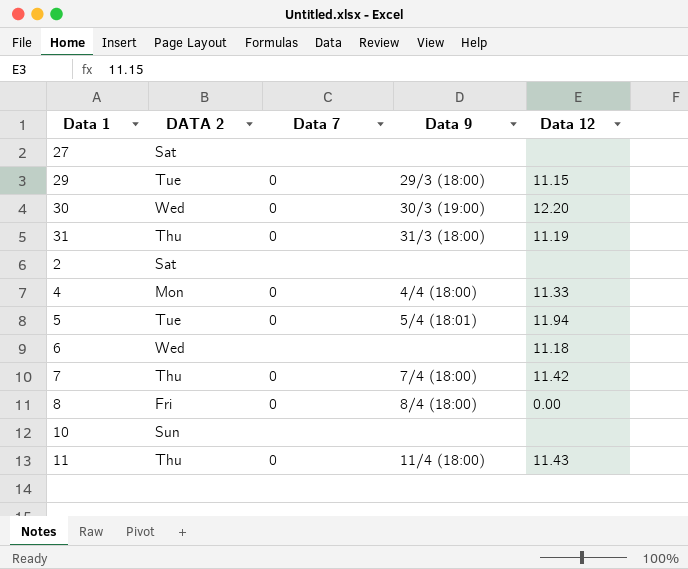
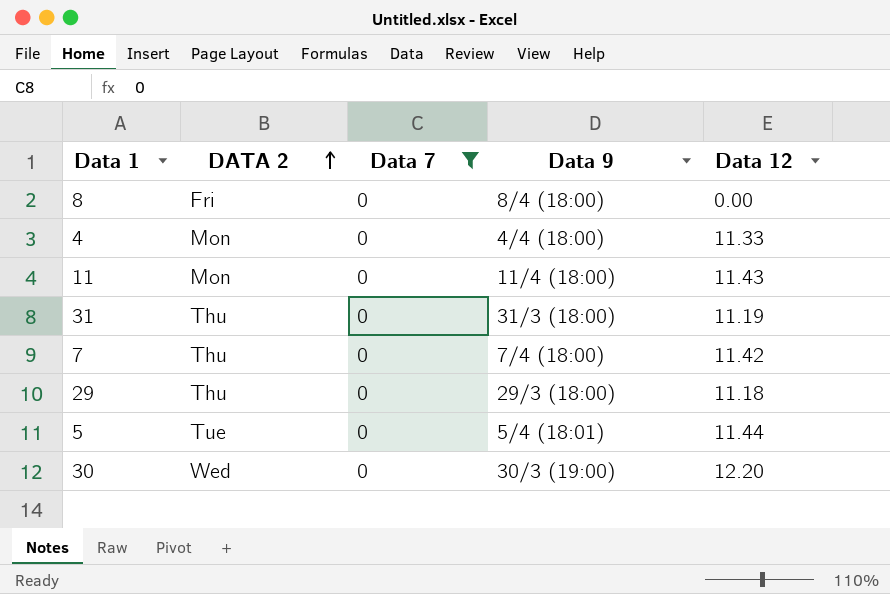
filter: none -> Data 7 = 0
row order: none -> DATA 2 ascending
11 | DATA 2: Thu -> Mon
29 | DATA 2: Tue -> Thu
29 | Data 12: 11.15 -> 11.18
5 | Data 12: 11.94 -> 11.44

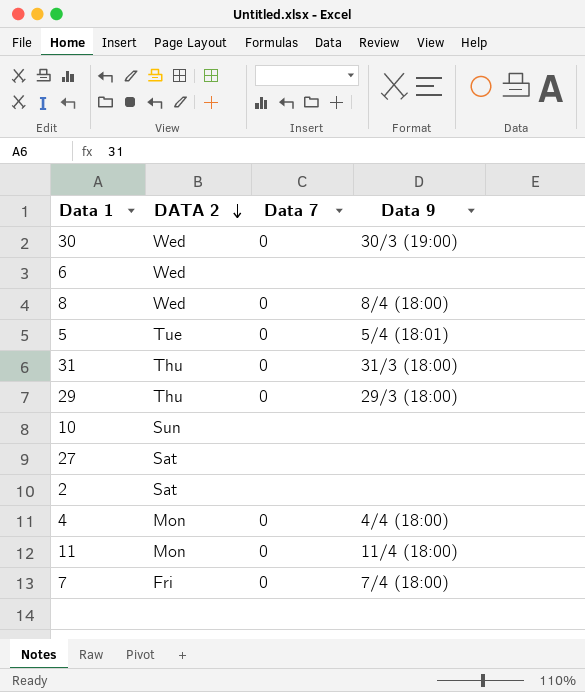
filter: Data 7 = 0 -> none
row order: DATA 2 ascending -> DATA 2 descending
column Data 12 | position: 5 -> none
8 | DATA 2: Fri -> Wed
7 | DATA 2: Thu -> Fri

